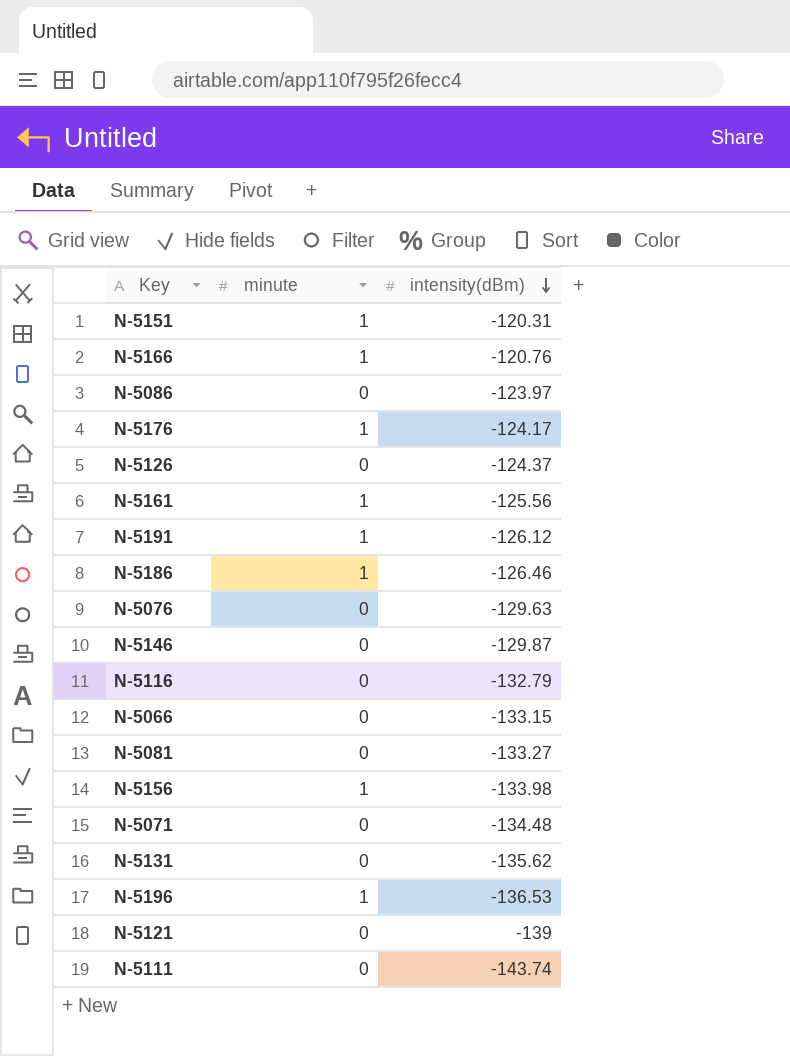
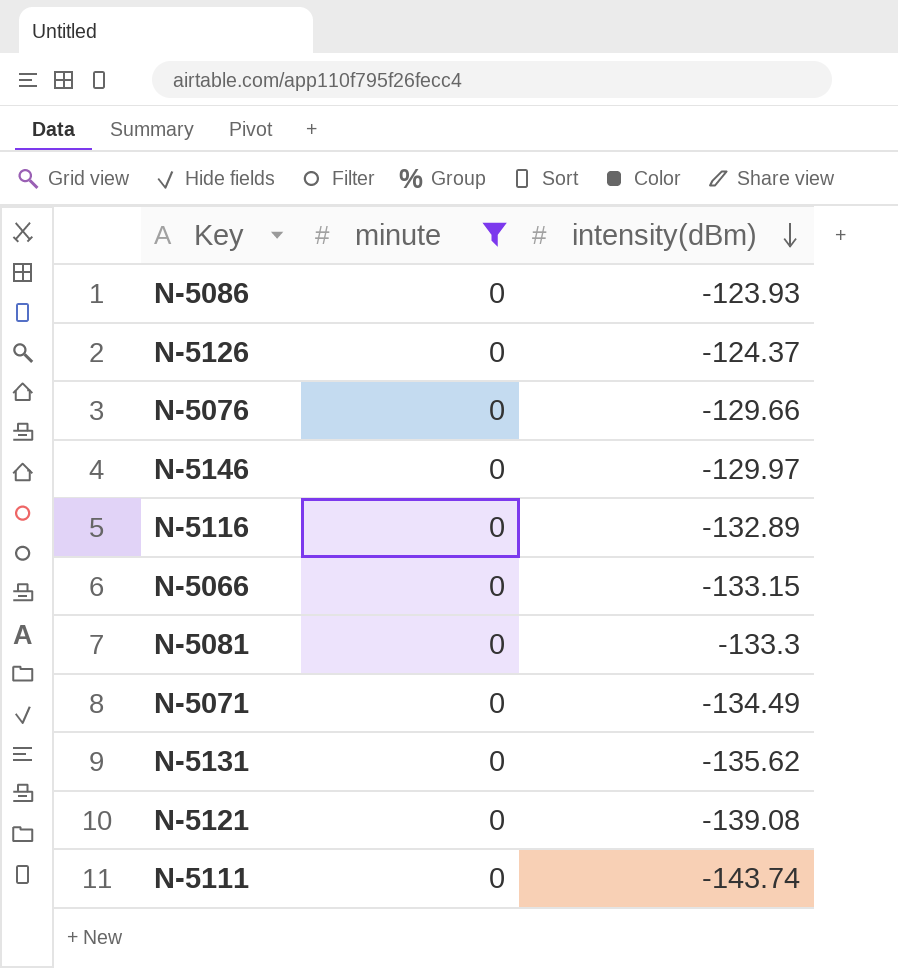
filter: none -> minute = 0
N-5086 | intensity(dBm): -123.97 -> -123.93
N-5076 | intensity(dBm): -129.63 -> -129.66
N-5146 | intensity(dBm): -129.87 -> -129.97
N-5116 | intensity(dBm): -132.79 -> -132.89
N-5081 | intensity(dBm): -133.27 -> -133.3
N-5071 | intensity(dBm): -134.48 -> -134.49
N-5121 | intensity(dBm): -139 -> -139.08

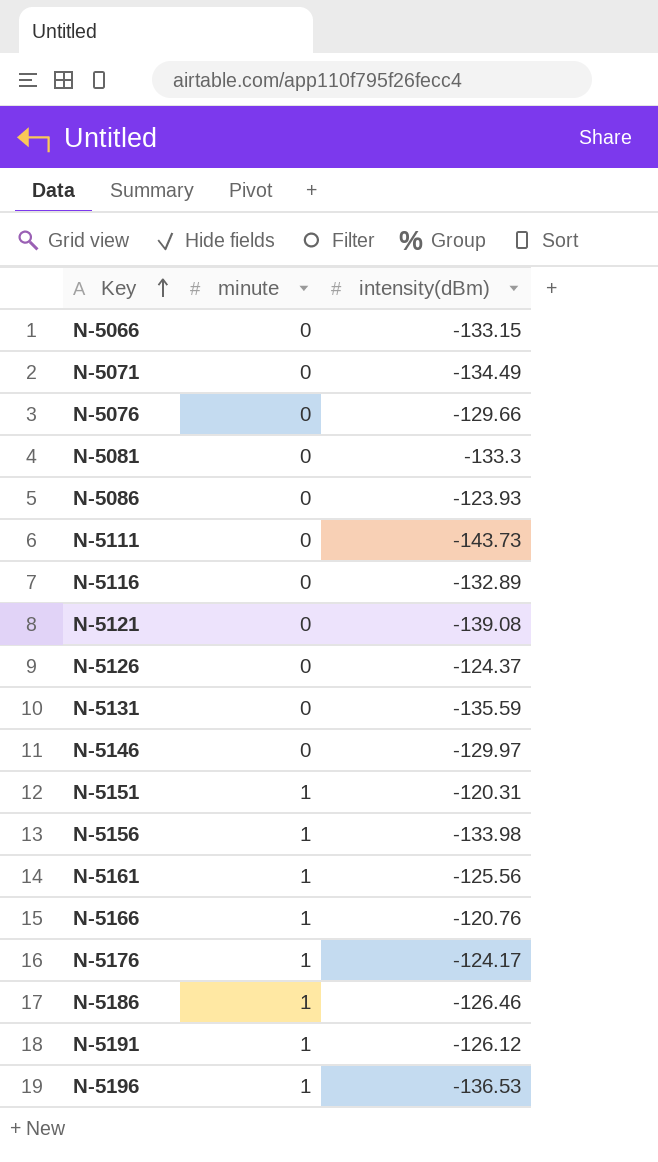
filter: minute = 0 -> none
row order: intensity(dBm) descending -> Key ascending
N-5111 | intensity(dBm): -143.74 -> -143.73
N-5131 | intensity(dBm): -135.62 -> -135.59

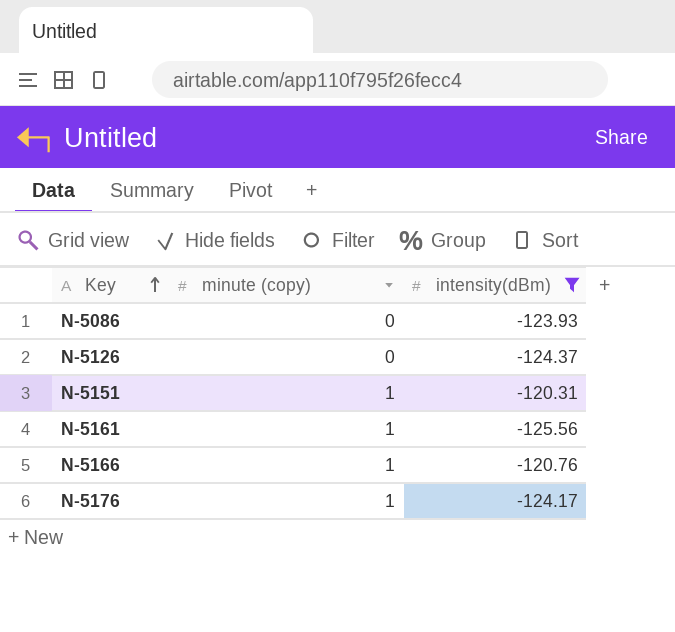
filter: none -> intensity(dBm) >= -125.56
column name: minute -> minute (copy)

